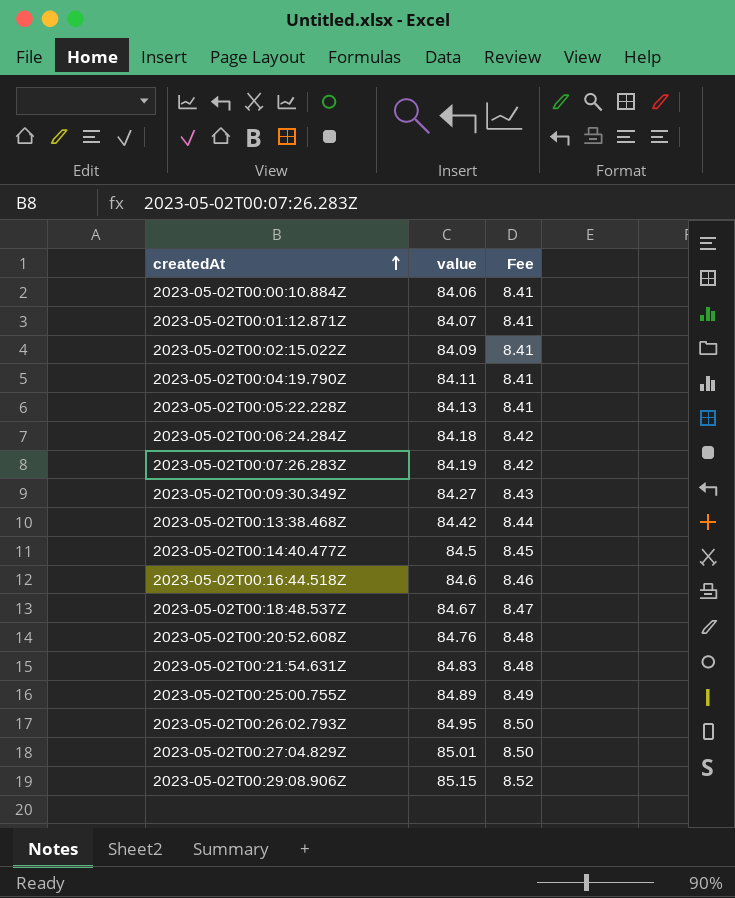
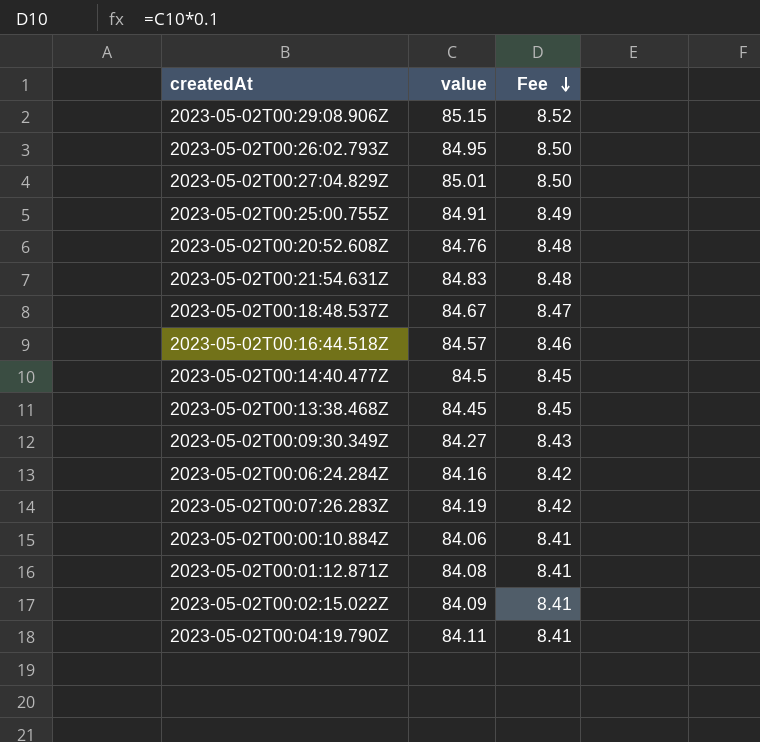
row order: createdAt ascending -> Fee descending
row 2023-05-02T00:05:22.228Z: 84.13 | 8.41 -> none
2023-05-02T00:25:00.755Z | value: 84.89 -> 84.91
2023-05-02T00:16:44.518Z | value: 84.6 -> 84.57
2023-05-02T00:13:38.468Z | value: 84.42 -> 84.45
2023-05-02T00:13:38.468Z | Fee: 8.44 -> 8.45
2023-05-02T00:06:24.284Z | value: 84.18 -> 84.16
2023-05-02T00:01:12.871Z | value: 84.07 -> 84.08

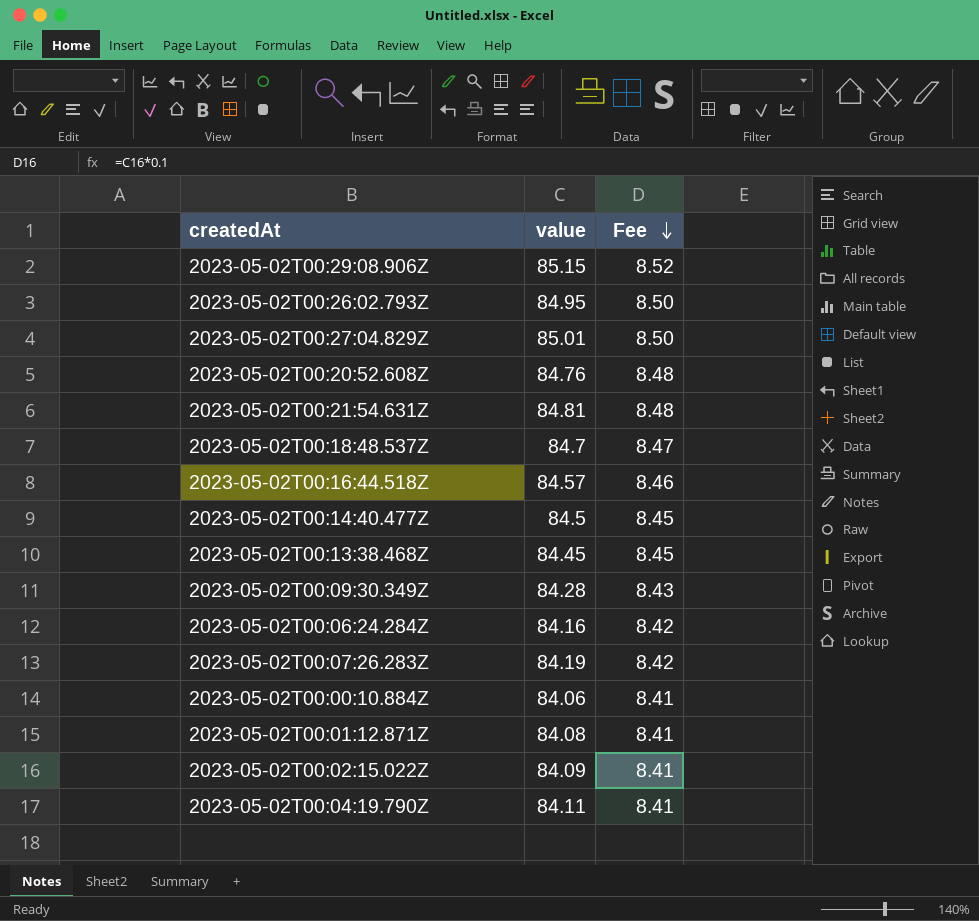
row 2023-05-02T00:25:00.755Z: 84.91 | 8.49 -> none
2023-05-02T00:21:54.631Z | value: 84.83 -> 84.81
2023-05-02T00:18:48.537Z | value: 84.67 -> 84.7
2023-05-02T00:09:30.349Z | value: 84.27 -> 84.28

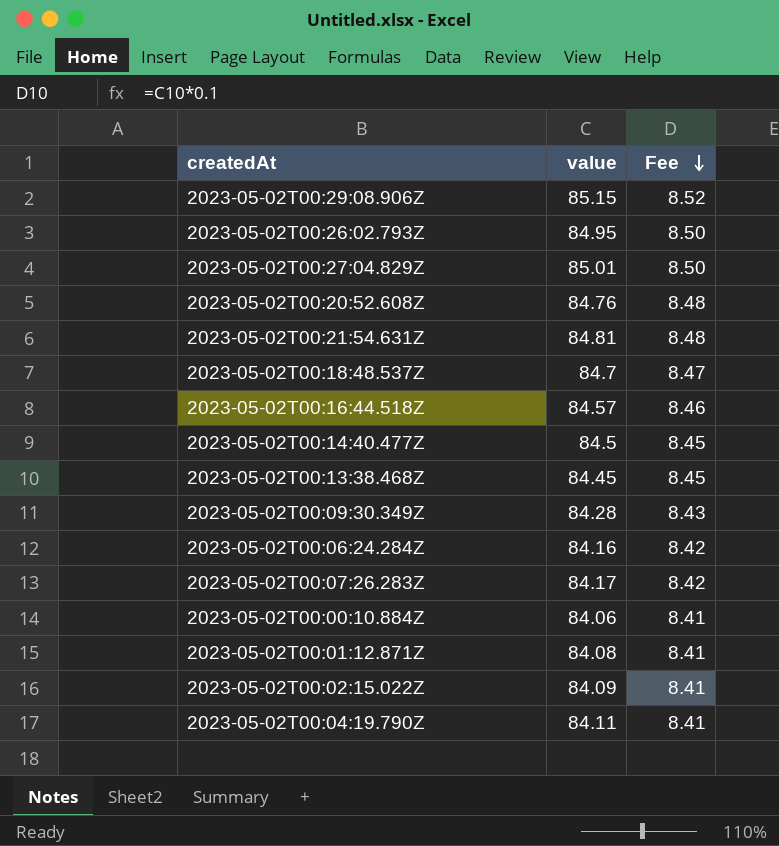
2023-05-02T00:07:26.283Z | value: 84.19 -> 84.17

